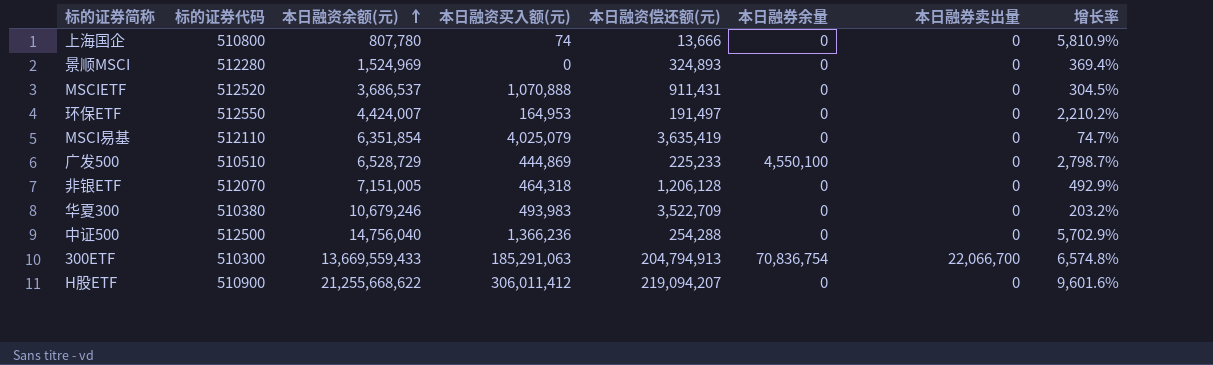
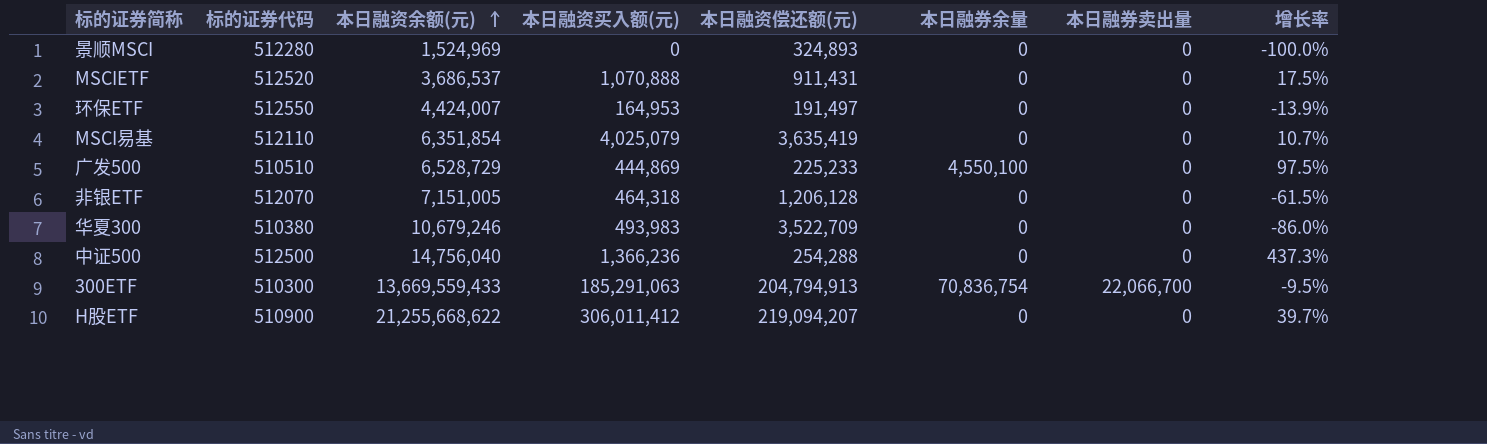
column 增长率 | formula: ([本日融资余额(元)] - [本日融资偿还额(元)]) / [本日融资偿还额(元)] -> ([本日融资买入额(元)] - [本日融资偿还额(元)]) / [本日融资偿还额(元)]
row 上海国企: 510800 | 807,780 | 74 | 13,666 | 0 | 0 | 5,810.9% -> none

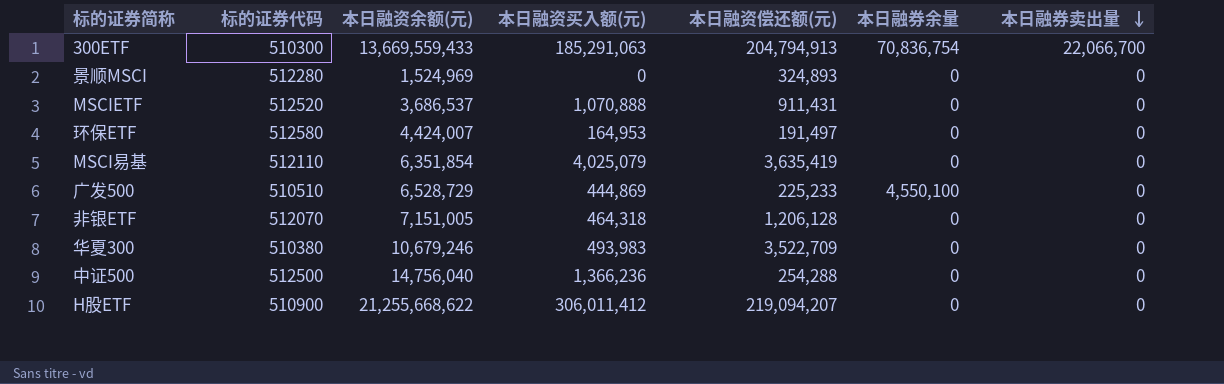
row order: 本日融资余额(元) ascending -> 本日融券卖出量 descending
column 增长率 | formula: ([本日融资买入额(元)] - [本日融资偿还额(元)]) / [本日融资偿还额(元)] -> none
环保ETF | 标的证券代码: 512550 -> 512580

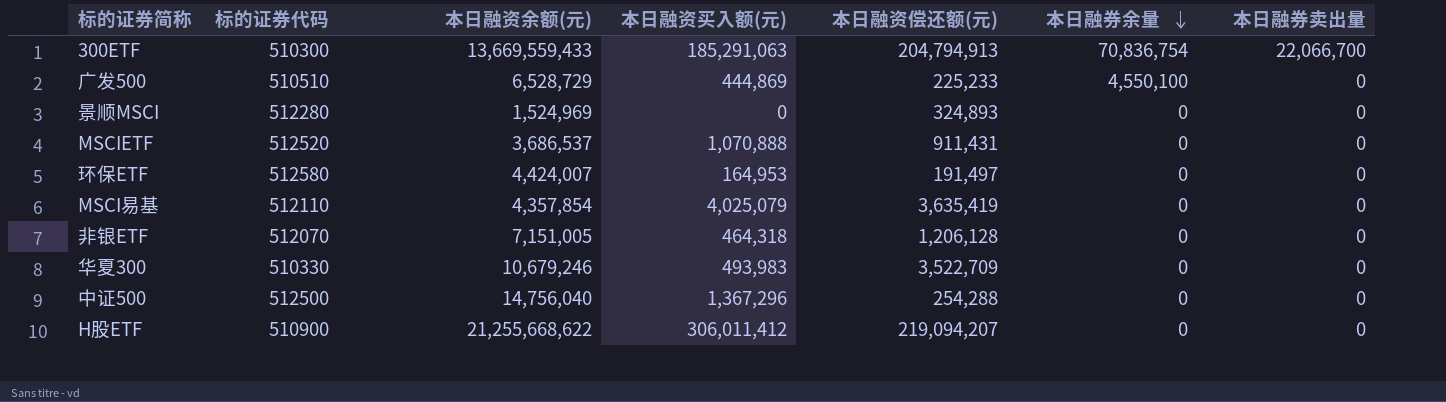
row order: 本日融券卖出量 descending -> 本日融券余量 descending
MSCI易基 | 本日融资余额(元): 6,351,854 -> 4,357,854
华夏300 | 标的证券代码: 510380 -> 510330
中证500 | 本日融资买入额(元): 1,366,236 -> 1,367,296

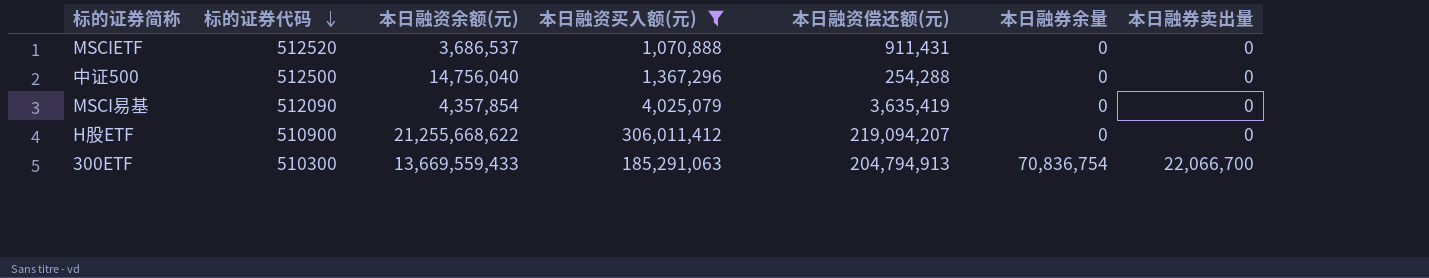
filter: none -> 本日融资买入额(元) >= 1,070,888
row order: 本日融券余量 descending -> 标的证券代码 descending
MSCI易基 | 标的证券代码: 512110 -> 512090

